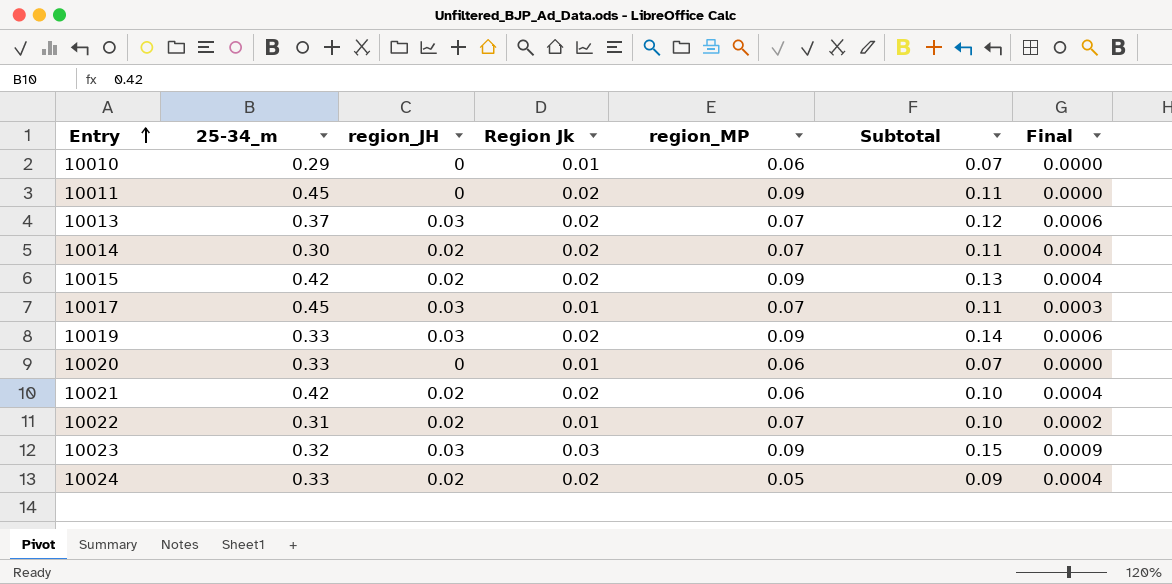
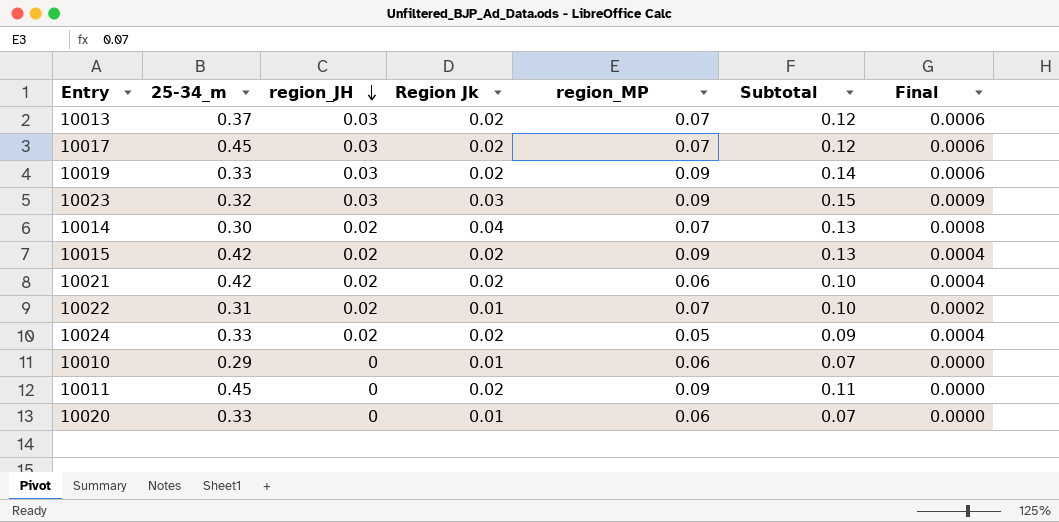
row order: Entry ascending -> region_JH descending
10017 | Region Jk: 0.01 -> 0.02
10017 | Subtotal: 0.11 -> 0.12
10017 | Final: 0.0003 -> 0.0006
10014 | Region Jk: 0.02 -> 0.04
10014 | Subtotal: 0.11 -> 0.13
10014 | Final: 0.0004 -> 0.0008

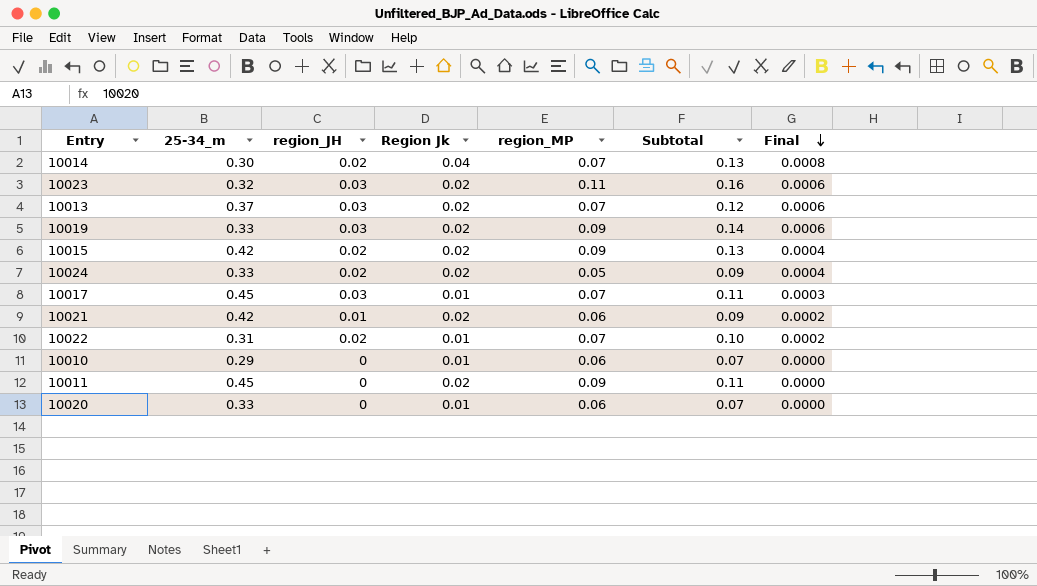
row order: region_JH descending -> Final descending
10023 | Region Jk: 0.03 -> 0.02
10023 | region_MP: 0.09 -> 0.11
10023 | Subtotal: 0.15 -> 0.16
10023 | Final: 0.0009 -> 0.0006
10017 | Region Jk: 0.02 -> 0.01
10017 | Subtotal: 0.12 -> 0.11
10017 | Final: 0.0006 -> 0.0003
10021 | region_JH: 0.02 -> 0.01
10021 | Subtotal: 0.10 -> 0.09
10021 | Final: 0.0004 -> 0.0002

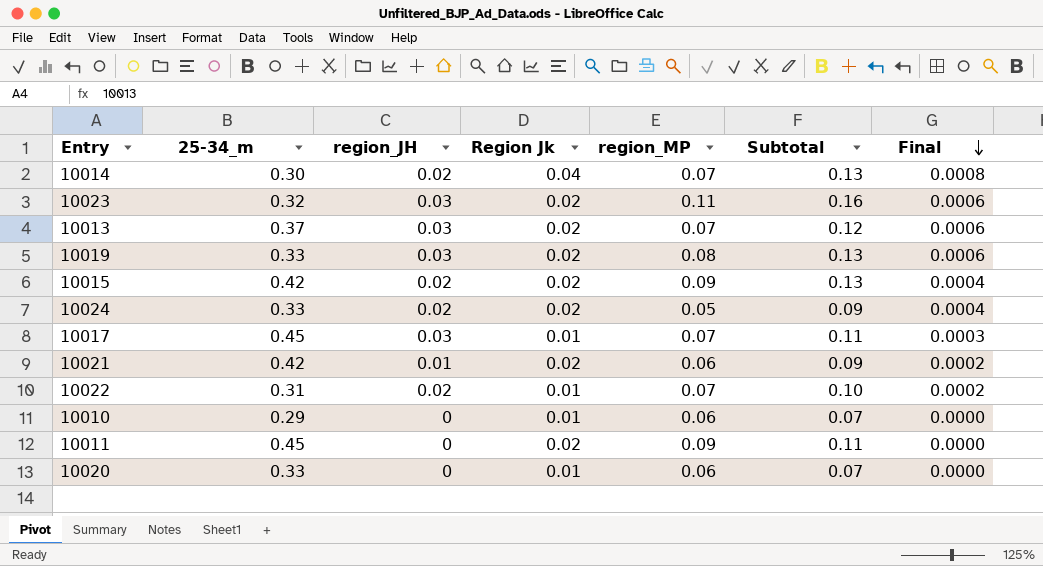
10019 | region_MP: 0.09 -> 0.08
10019 | Subtotal: 0.14 -> 0.13

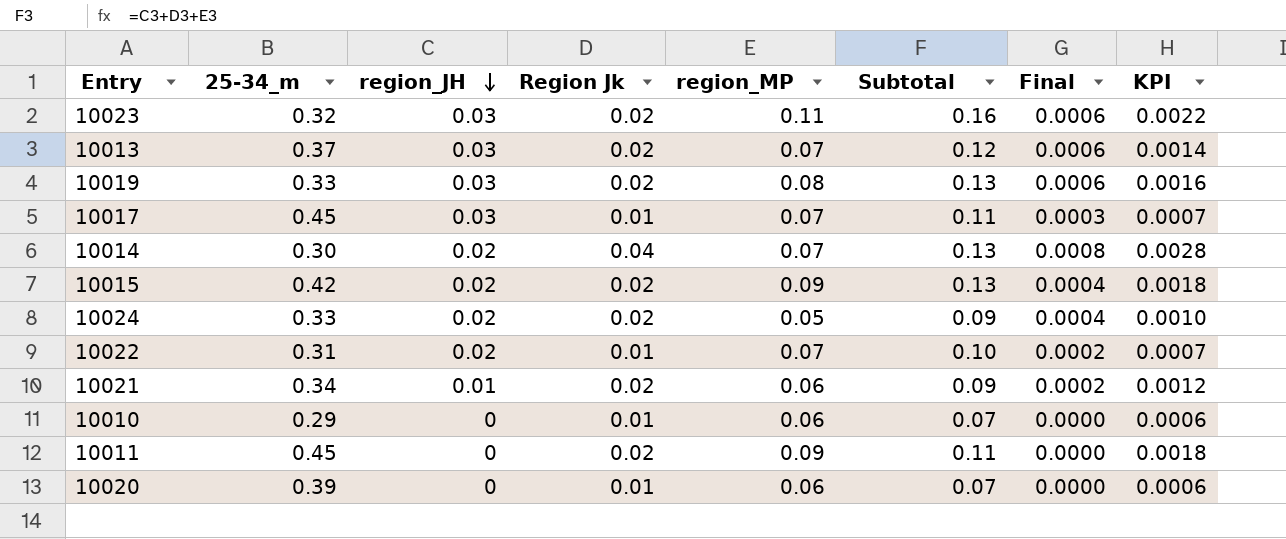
row order: Final descending -> region_JH descending
column KPI | formula: none -> [Region Jk] * [region_MP]
10021 | 25-34_m: 0.42 -> 0.34
10020 | 25-34_m: 0.33 -> 0.39

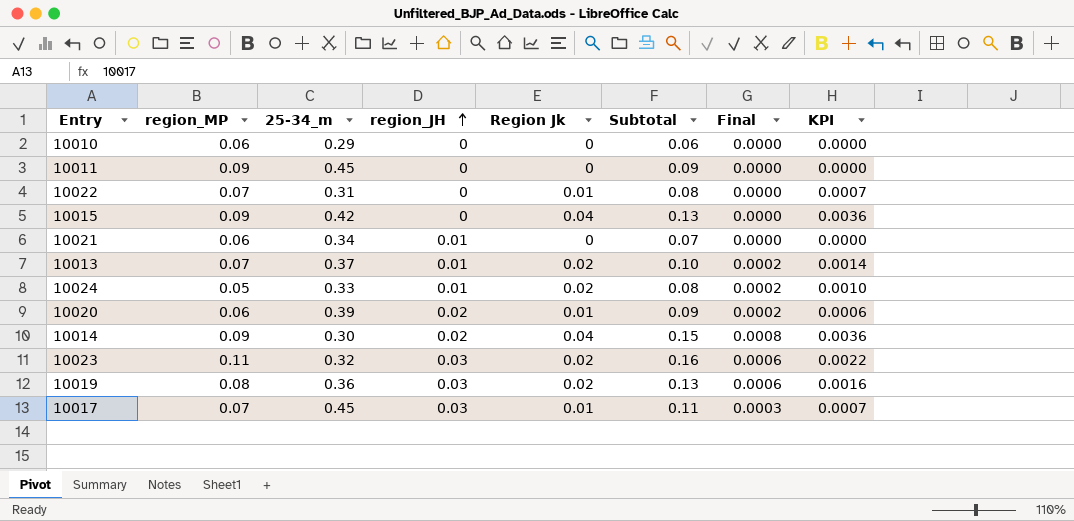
row order: region_JH descending -> region_JH ascending
column region_MP | position: 5 -> 2
10010 | Region Jk: 0.01 -> 0
10010 | Subtotal: 0.07 -> 0.06
10010 | KPI: 0.0006 -> 0.0000
10011 | Region Jk: 0.02 -> 0
10011 | Subtotal: 0.11 -> 0.09
10011 | KPI: 0.0018 -> 0.0000
10022 | region_JH: 0.02 -> 0
10022 | Subtotal: 0.10 -> 0.08
10022 | Final: 0.0002 -> 0.0000
10015 | region_JH: 0.02 -> 0
10015 | Region Jk: 0.02 -> 0.04
10015 | Final: 0.0004 -> 0.0000
10015 | KPI: 0.0018 -> 0.0036
10021 | Region Jk: 0.02 -> 0
10021 | Subtotal: 0.09 -> 0.07
10021 | Final: 0.0002 -> 0.0000
10021 | KPI: 0.0012 -> 0.0000
10013 | region_JH: 0.03 -> 0.01
10013 | Subtotal: 0.12 -> 0.10
10013 | Final: 0.0006 -> 0.0002
10024 | region_JH: 0.02 -> 0.01
10024 | Subtotal: 0.09 -> 0.08
10024 | Final: 0.0004 -> 0.0002
10020 | region_JH: 0 -> 0.02
10020 | Subtotal: 0.07 -> 0.09
10020 | Final: 0.0000 -> 0.0002
10014 | region_MP: 0.07 -> 0.09
10014 | Subtotal: 0.13 -> 0.15
10014 | KPI: 0.0028 -> 0.0036
10019 | 25-34_m: 0.33 -> 0.36

